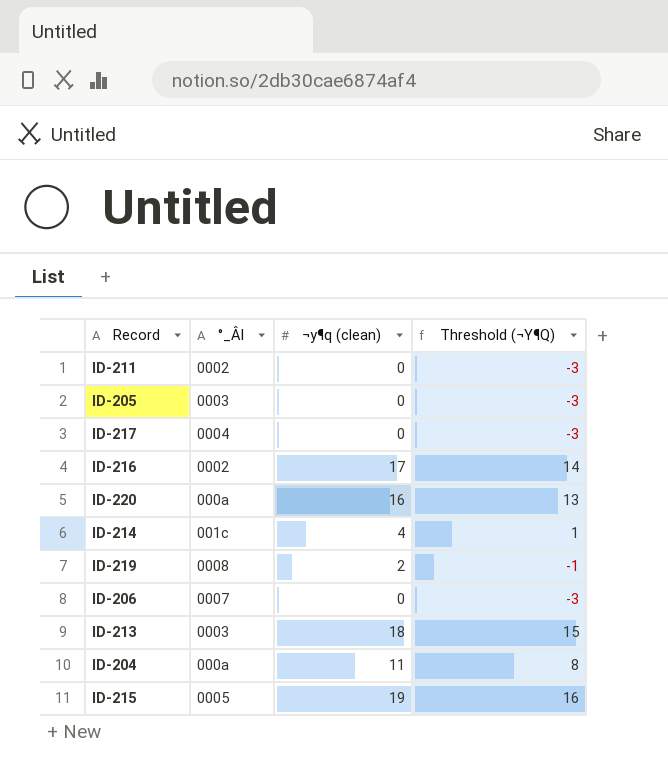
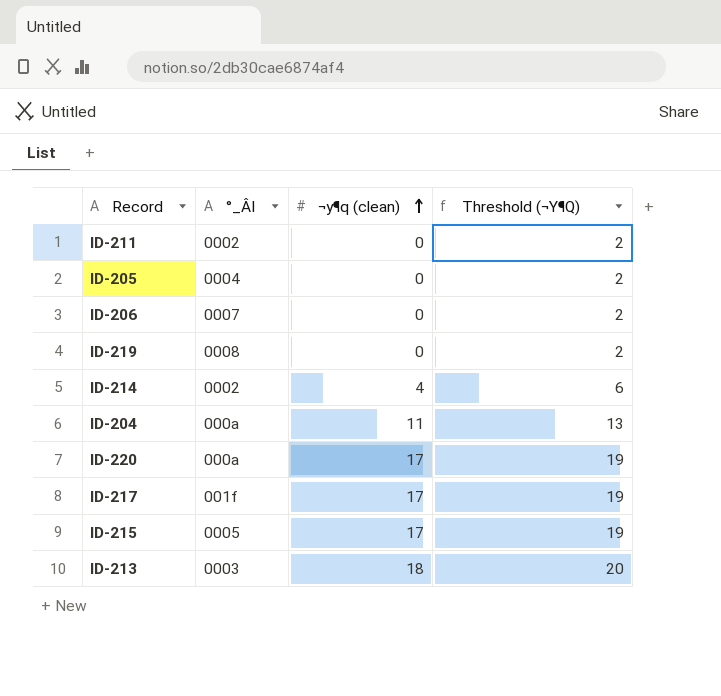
row order: none -> ¬y¶q (clean) ascending
column Threshold (¬Y¶Q) | formula: [¬y¶q (clean)] - 3 -> [¬y¶q (clean)] + 2
row ID-216: 0002 | 17 | 14 -> none
ID-205 | °_ÂI: 0003 -> 0004
ID-219 | ¬y¶q (clean): 2 -> 0
ID-214 | °_ÂI: 001c -> 0002
ID-220 | ¬y¶q (clean): 16 -> 17
ID-217 | °_ÂI: 0004 -> 001f
ID-217 | ¬y¶q (clean): 0 -> 17
ID-215 | ¬y¶q (clean): 19 -> 17

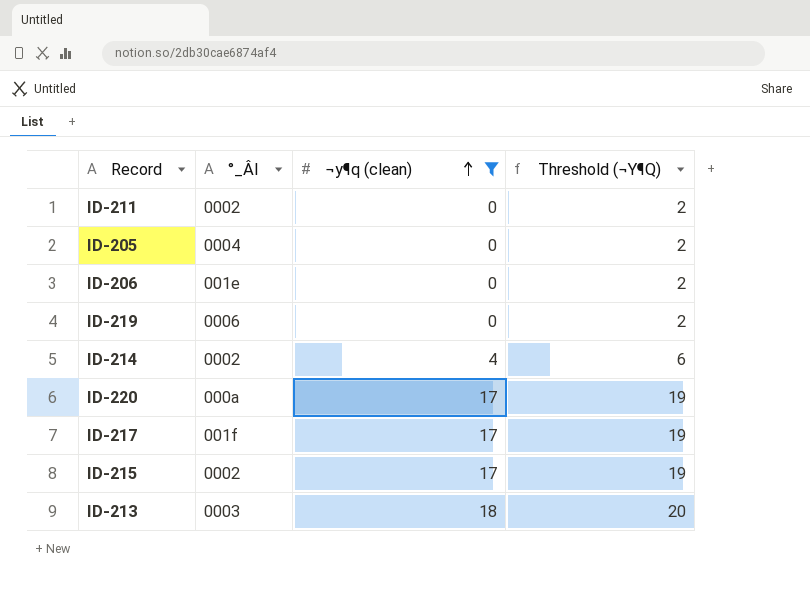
filter: none -> ¬y¶q (clean) != 11
ID-206 | °_ÂI: 0007 -> 001e
ID-219 | °_ÂI: 0008 -> 0006
ID-215 | °_ÂI: 0005 -> 0002

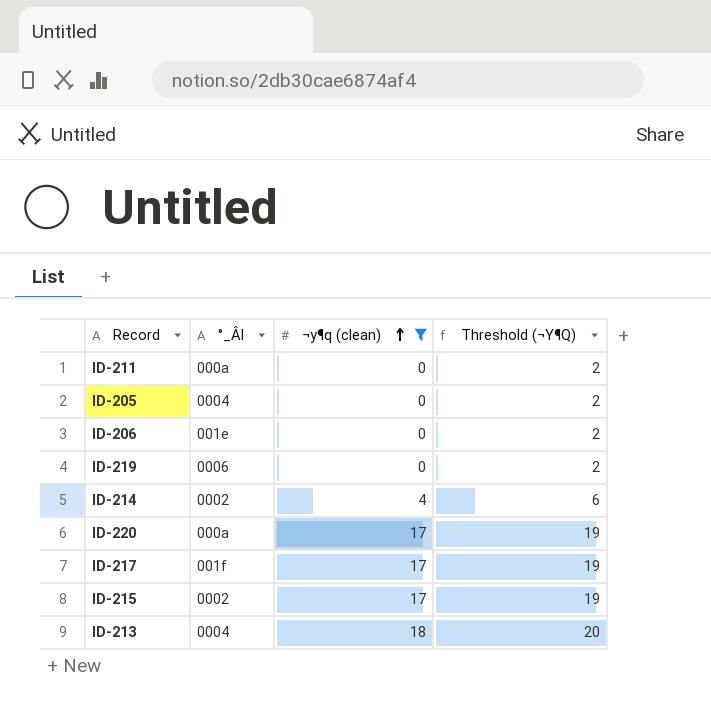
ID-211 | °_ÂI: 0002 -> 000a
ID-213 | °_ÂI: 0003 -> 0004

